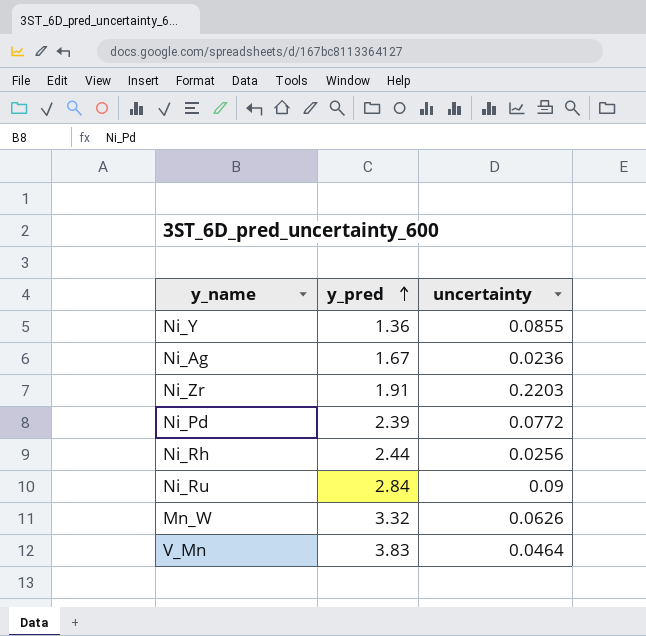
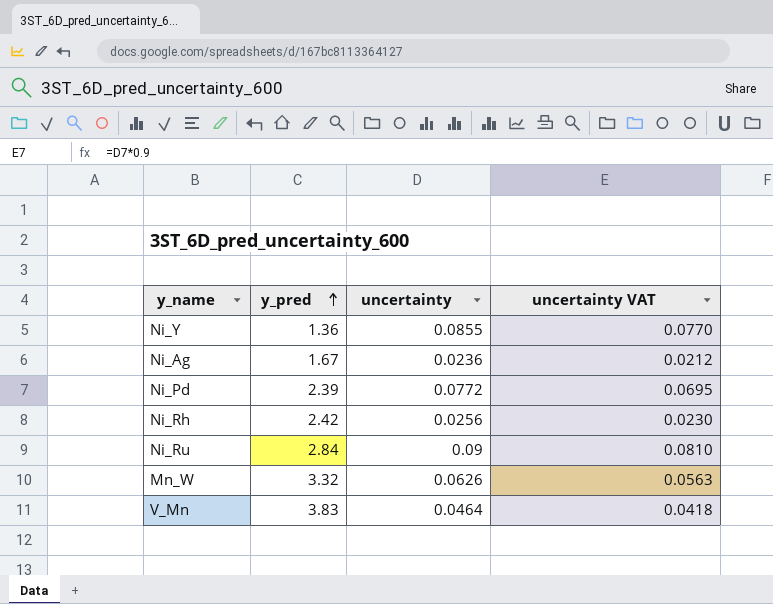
column uncertainty VAT | formula: none -> [uncertainty] * 0.9
row Ni_Zr: 1.91 | 0.2203 -> none
Ni_Rh | y_pred: 2.44 -> 2.42

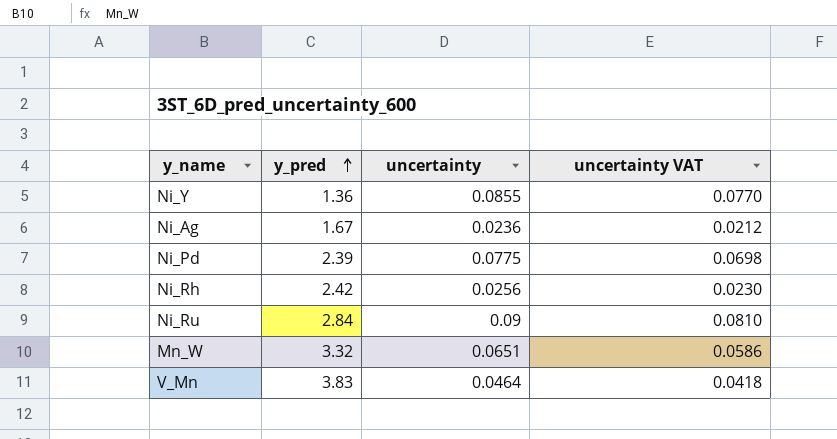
Ni_Pd | uncertainty: 0.0772 -> 0.0775
Ni_Pd | uncertainty VAT: 0.0695 -> 0.0698
Mn_W | uncertainty: 0.0626 -> 0.0651
Mn_W | uncertainty VAT: 0.0563 -> 0.0586

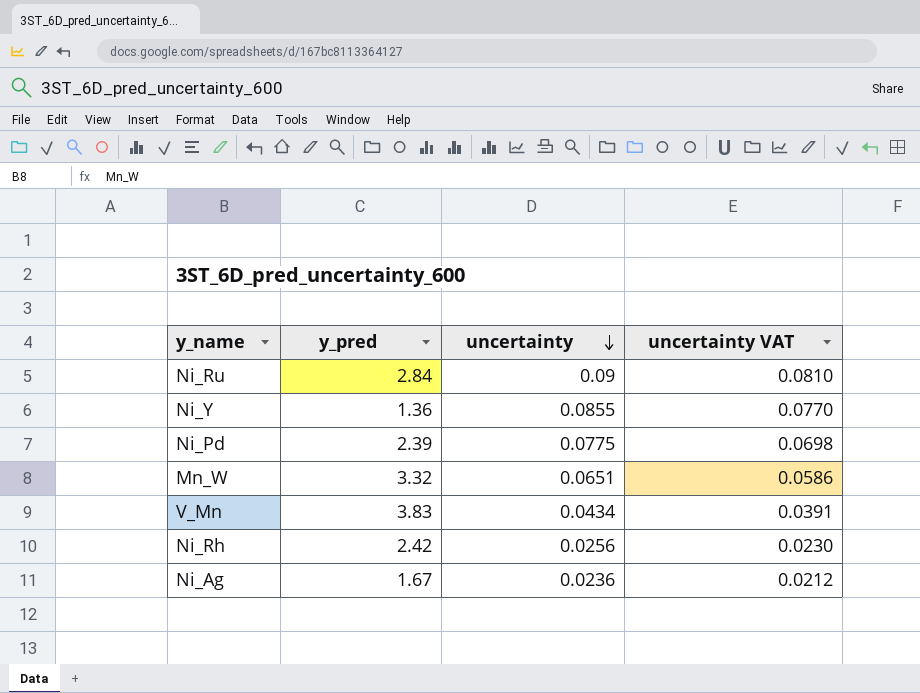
row order: y_pred ascending -> uncertainty descending
V_Mn | uncertainty: 0.0464 -> 0.0434
V_Mn | uncertainty VAT: 0.0418 -> 0.0391

